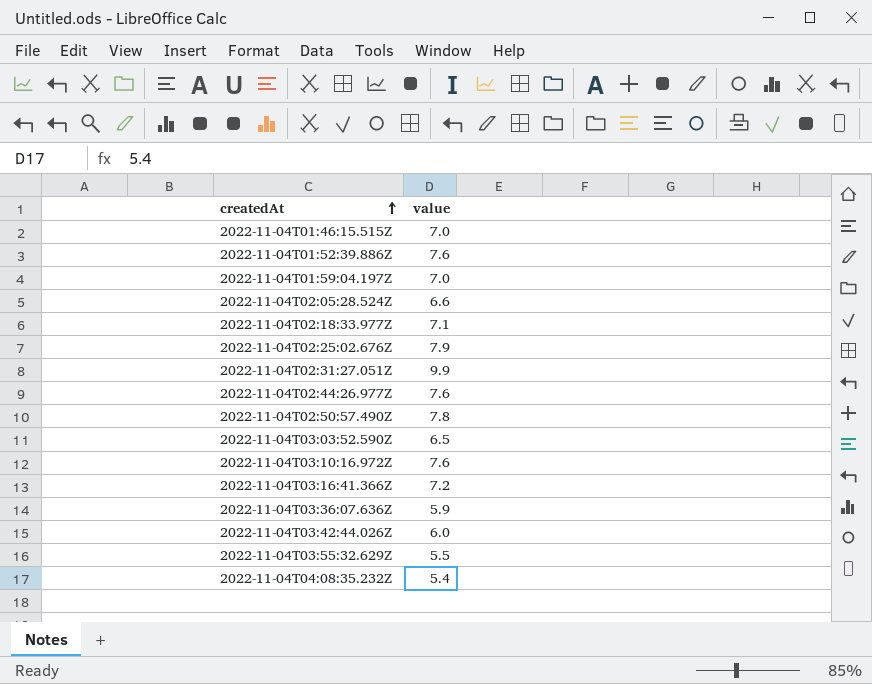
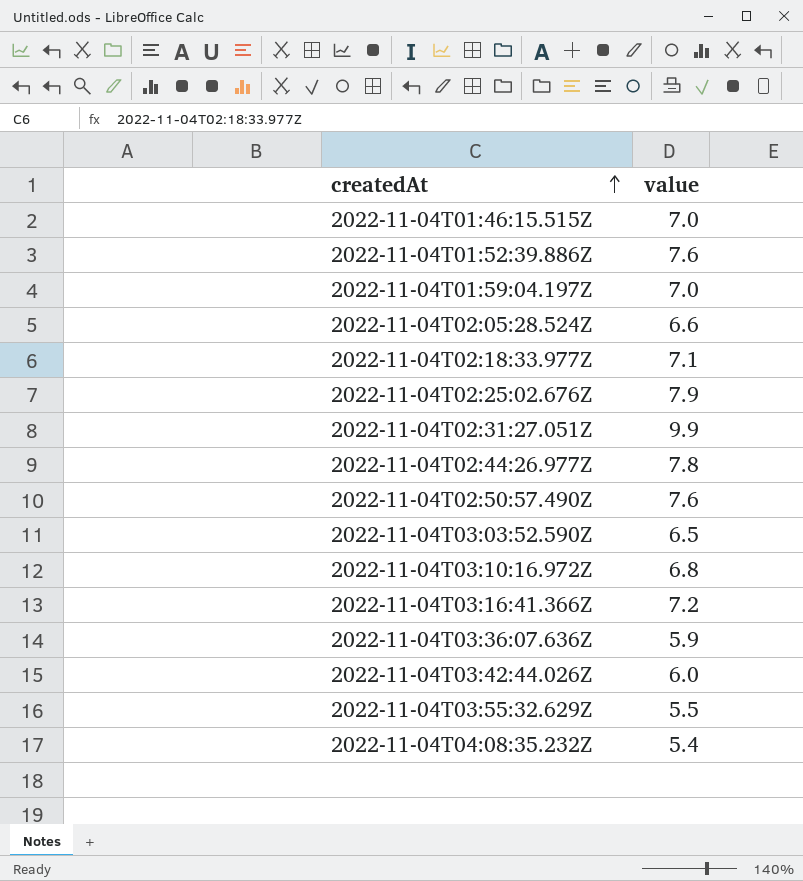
2022-11-04T02:44:26.977Z | value: 7.6 -> 7.8
2022-11-04T02:50:57.490Z | value: 7.8 -> 7.6
2022-11-04T03:10:16.972Z | value: 7.6 -> 6.8

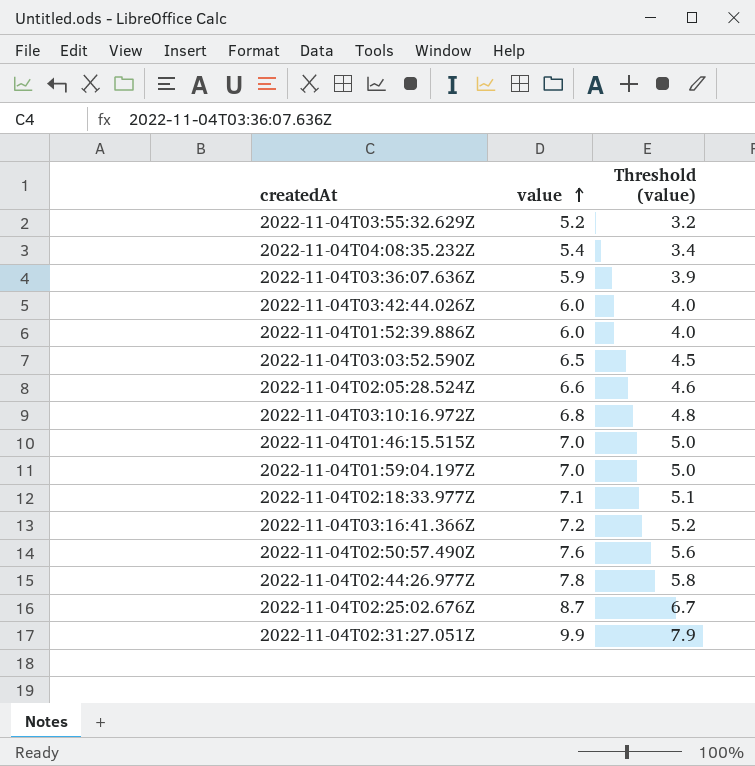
row order: createdAt ascending -> value ascending
column Threshold (value) | formula: none -> [value] - 2
2022-11-04T03:55:32.629Z | value: 5.5 -> 5.2
2022-11-04T01:52:39.886Z | value: 7.6 -> 6.0
2022-11-04T02:25:02.676Z | value: 7.9 -> 8.7

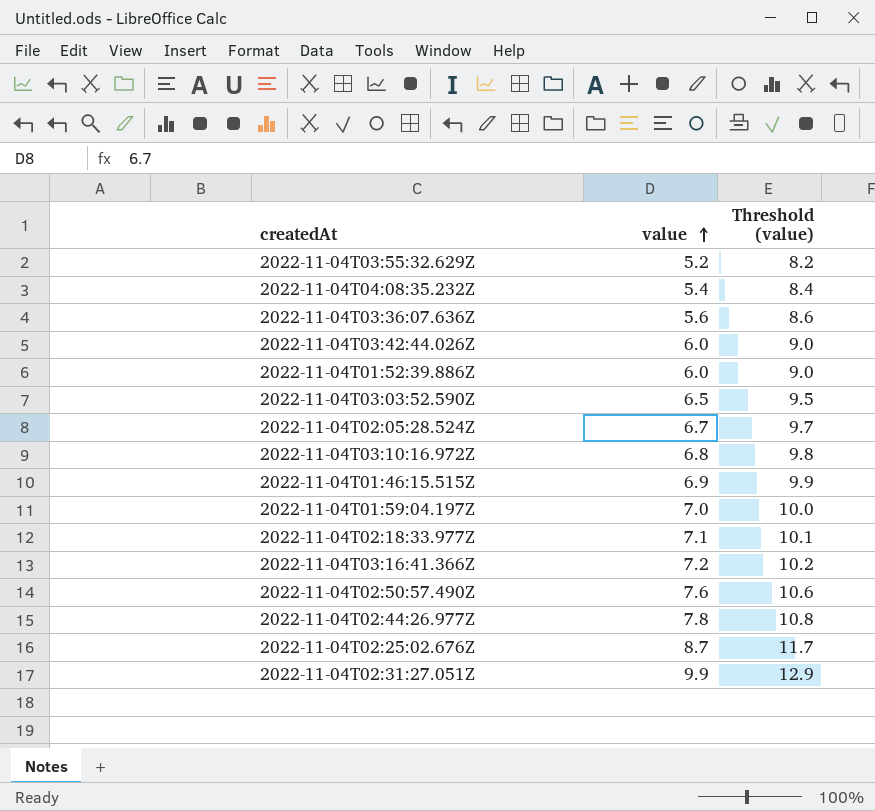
column Threshold (value) | formula: [value] - 2 -> [value] + 3
2022-11-04T03:36:07.636Z | value: 5.9 -> 5.6
2022-11-04T02:05:28.524Z | value: 6.6 -> 6.7
2022-11-04T01:46:15.515Z | value: 7.0 -> 6.9

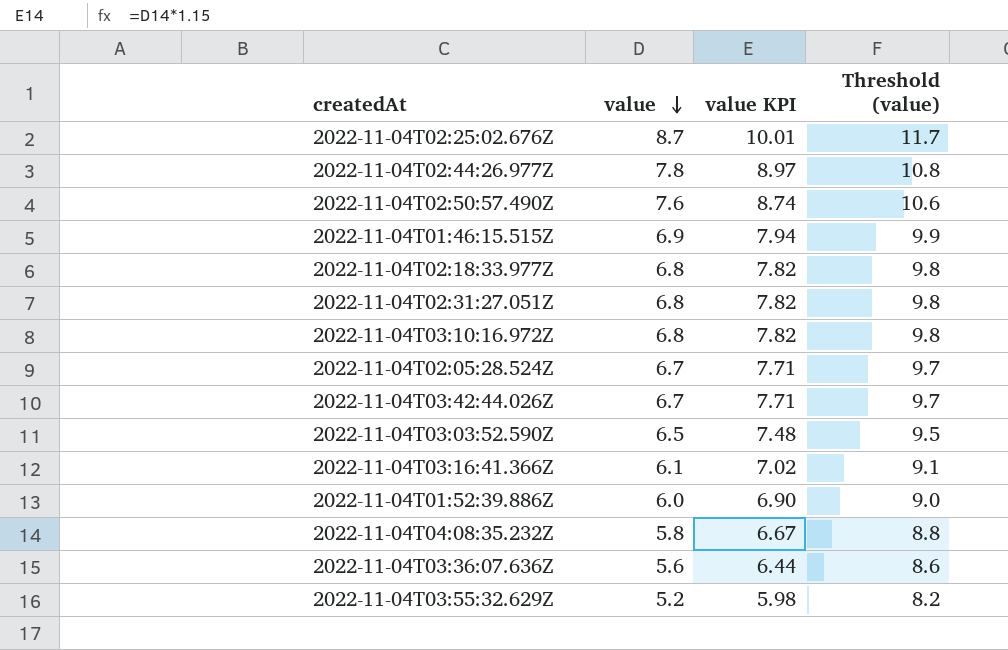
row order: value ascending -> value descending
column value KPI | formula: none -> [value] * 1.15
row 2022-11-04T01:59:04.197Z: 7.0 | 10.0 -> none
2022-11-04T02:18:33.977Z | value: 7.1 -> 6.8
2022-11-04T02:18:33.977Z | Threshold (value): 10.1 -> 9.8
2022-11-04T02:31:27.051Z | value: 9.9 -> 6.8
2022-11-04T02:31:27.051Z | Threshold (value): 12.9 -> 9.8
2022-11-04T03:42:44.026Z | value: 6.0 -> 6.7
2022-11-04T03:42:44.026Z | Threshold (value): 9.0 -> 9.7
2022-11-04T03:16:41.366Z | value: 7.2 -> 6.1
2022-11-04T03:16:41.366Z | Threshold (value): 10.2 -> 9.1
2022-11-04T04:08:35.232Z | value: 5.4 -> 5.8
2022-11-04T04:08:35.232Z | Threshold (value): 8.4 -> 8.8

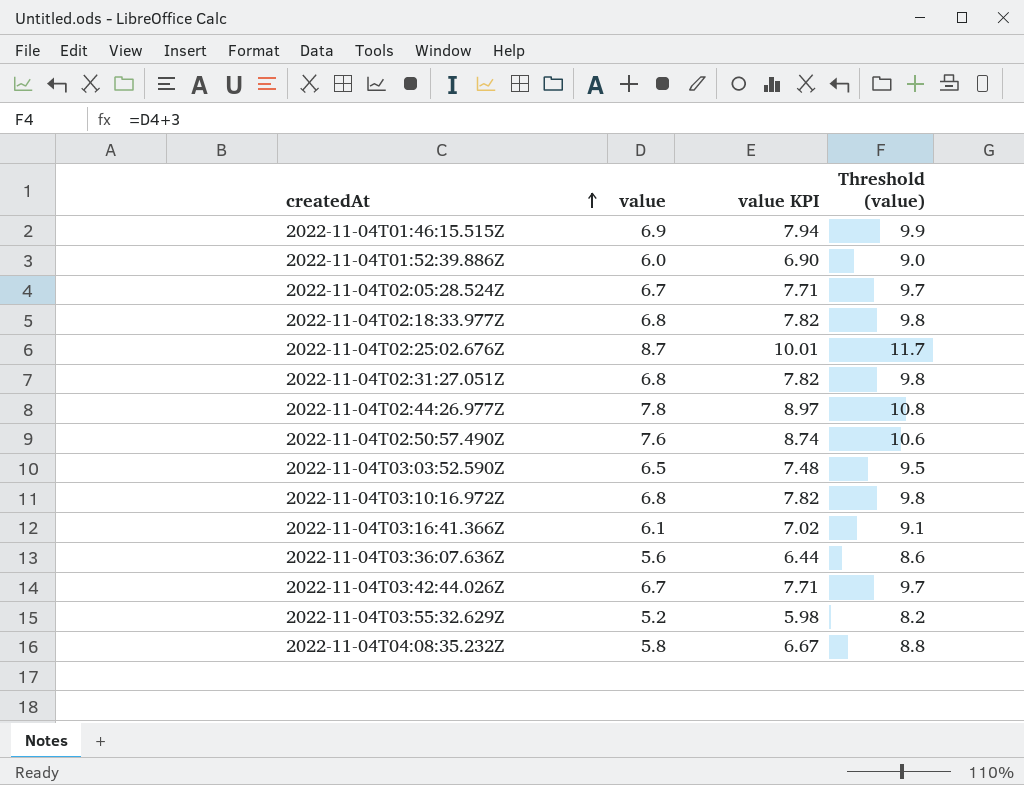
row order: value descending -> createdAt ascending

